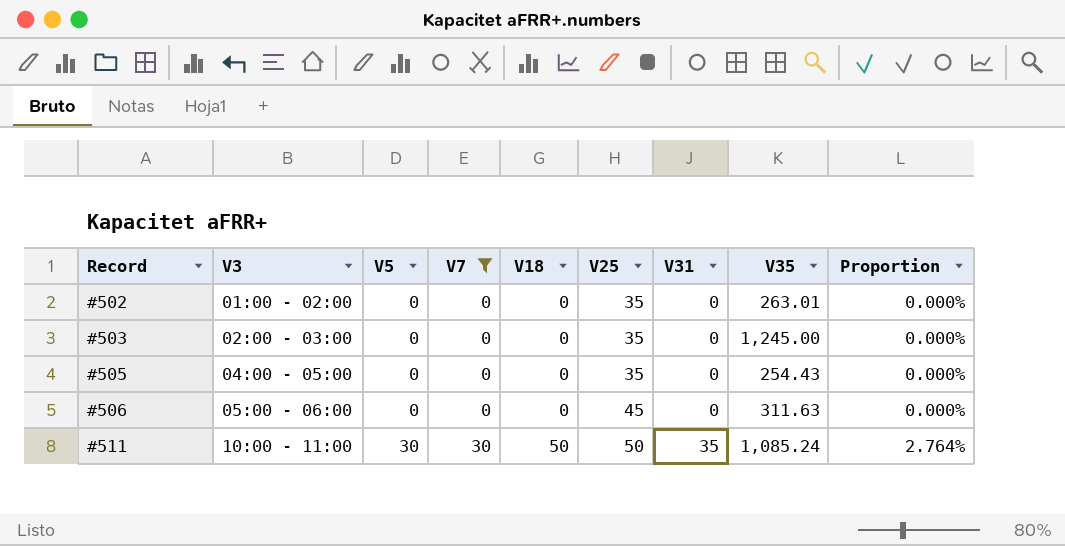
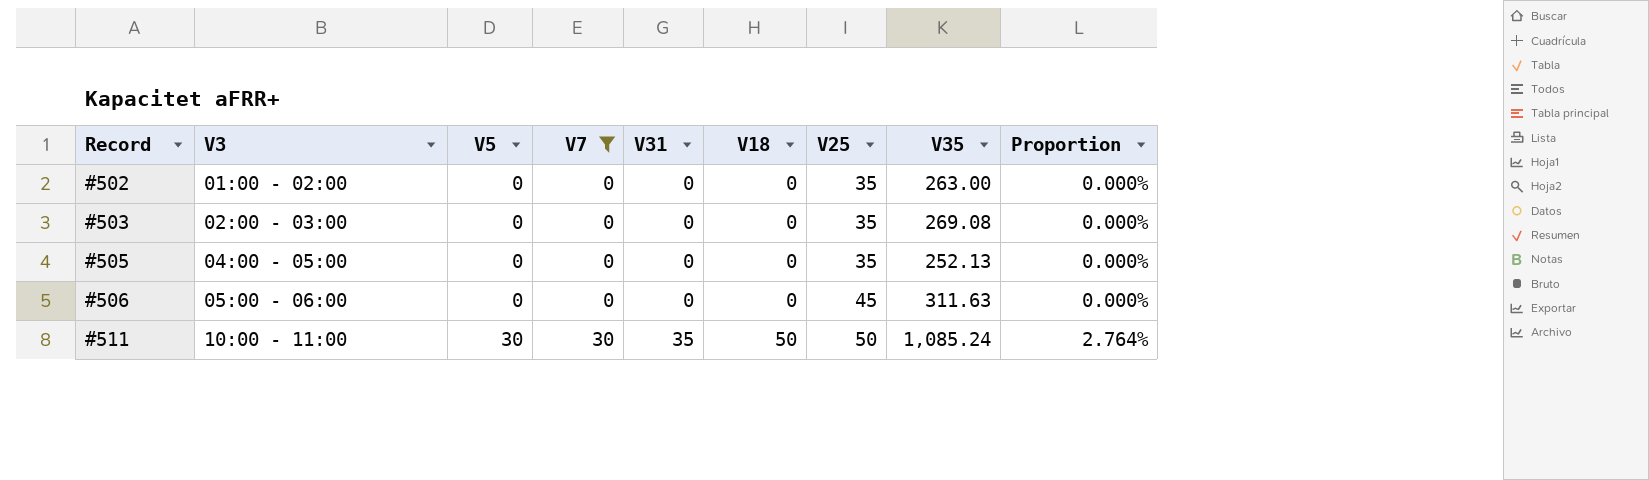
column V31 | position: 7 -> 5
#502 | V35: 263.01 -> 263.00
#503 | V35: 1,245.00 -> 269.08
#505 | V35: 254.43 -> 252.13

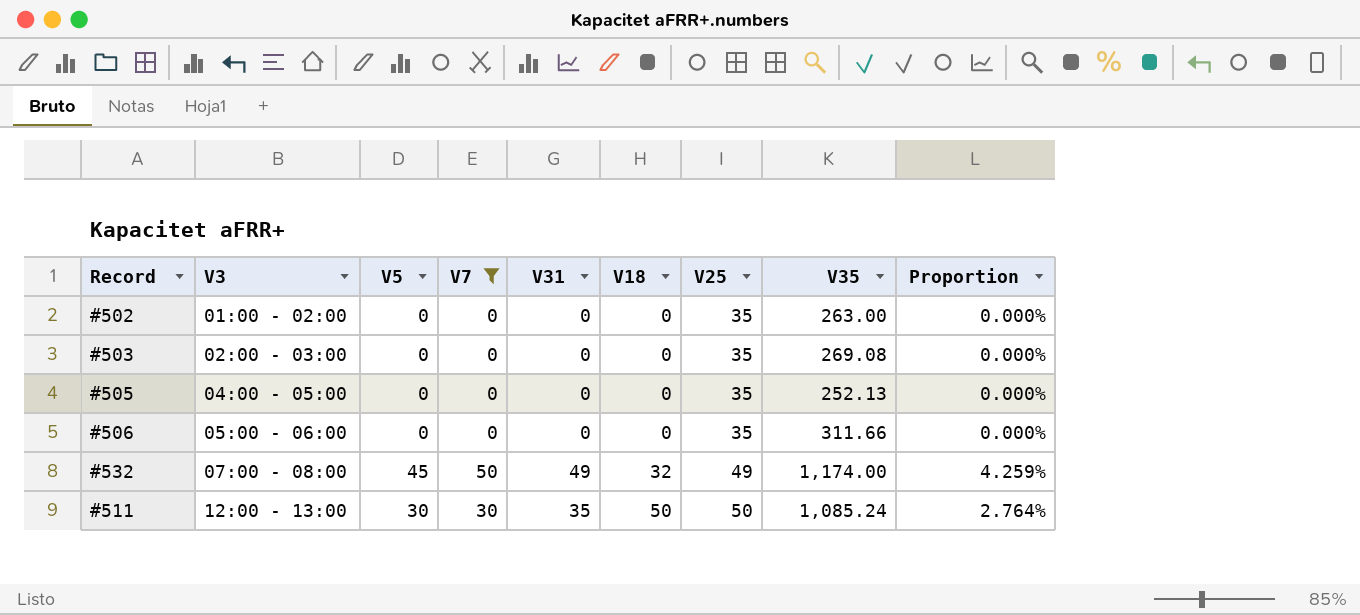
#506 | V25: 45 -> 35
#506 | V35: 311.63 -> 311.66
row #532: none -> 07:00 - 08:00 | 45 | 50 | 49 | 32 | 49 | 1,174.00 | 4.259%
#511 | V3: 10:00 - 11:00 -> 12:00 - 13:00

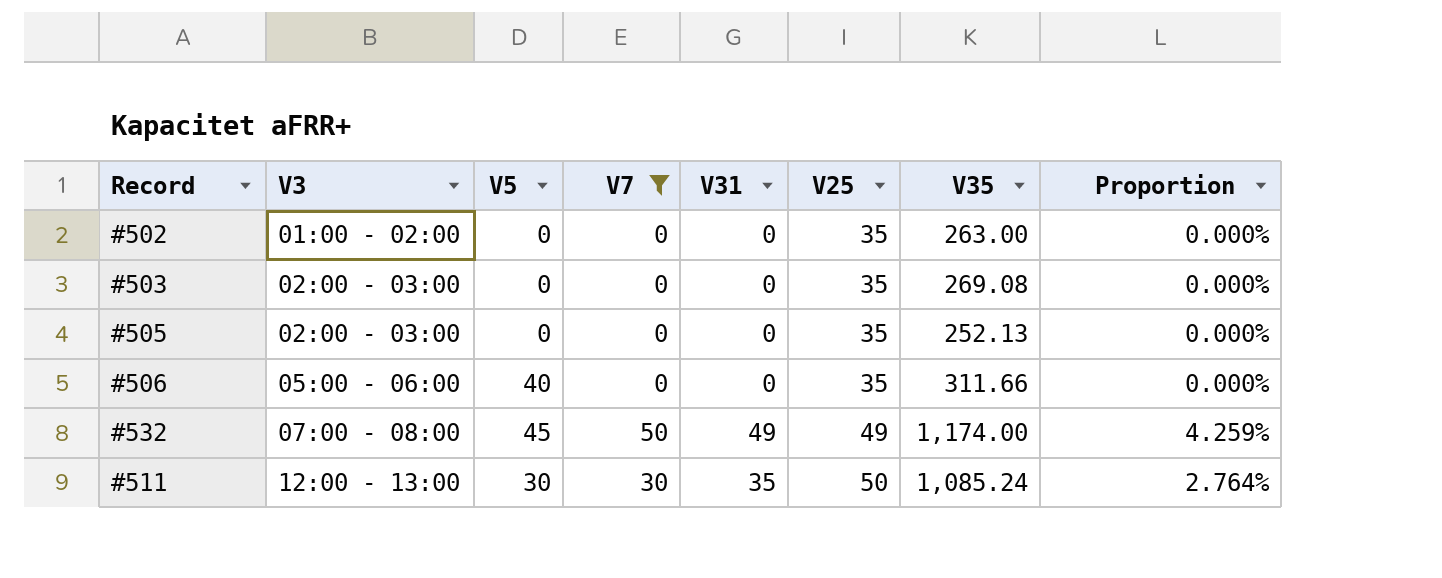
column V18 | position: 6 -> none
#505 | V3: 04:00 - 05:00 -> 02:00 - 03:00
#506 | V5: 0 -> 40

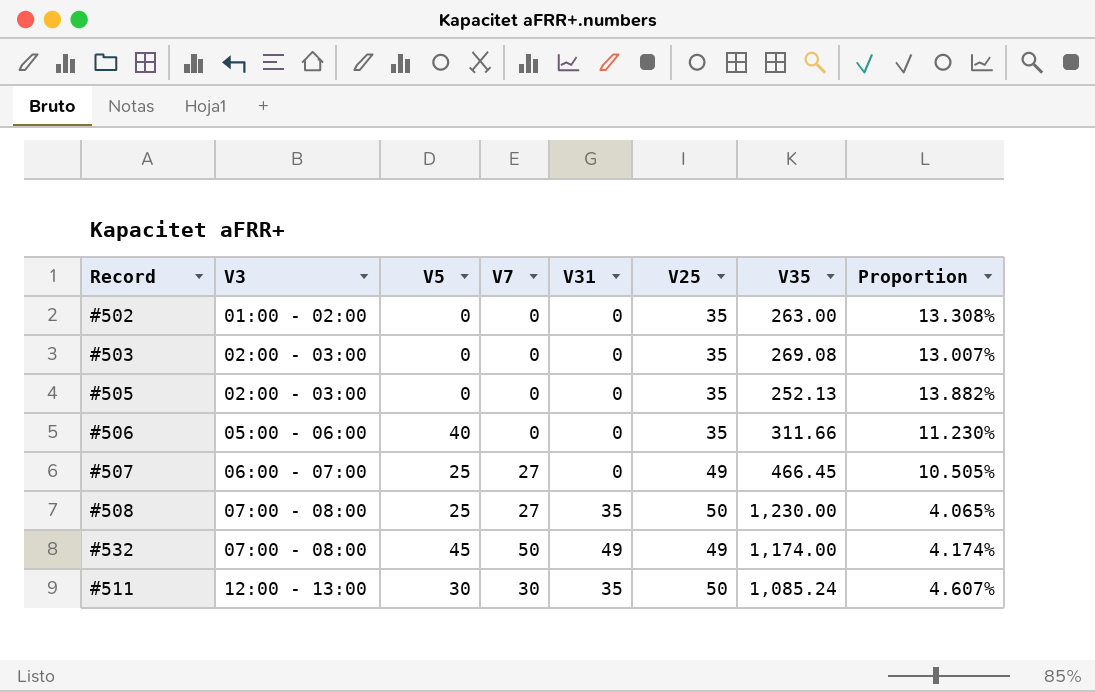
filter: V7 != 27 -> none
column Proportion | formula: [V7] / [V35] -> [V25] / [V35]

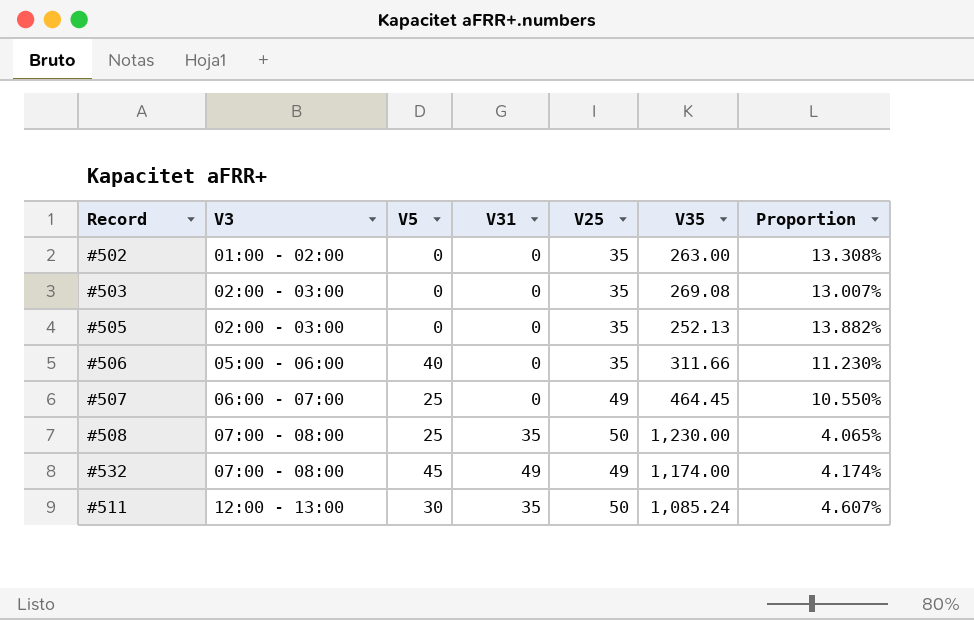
column V7 | position: 4 -> none
#507 | V35: 466.45 -> 464.45
#507 | Proportion: 10.505% -> 10.550%

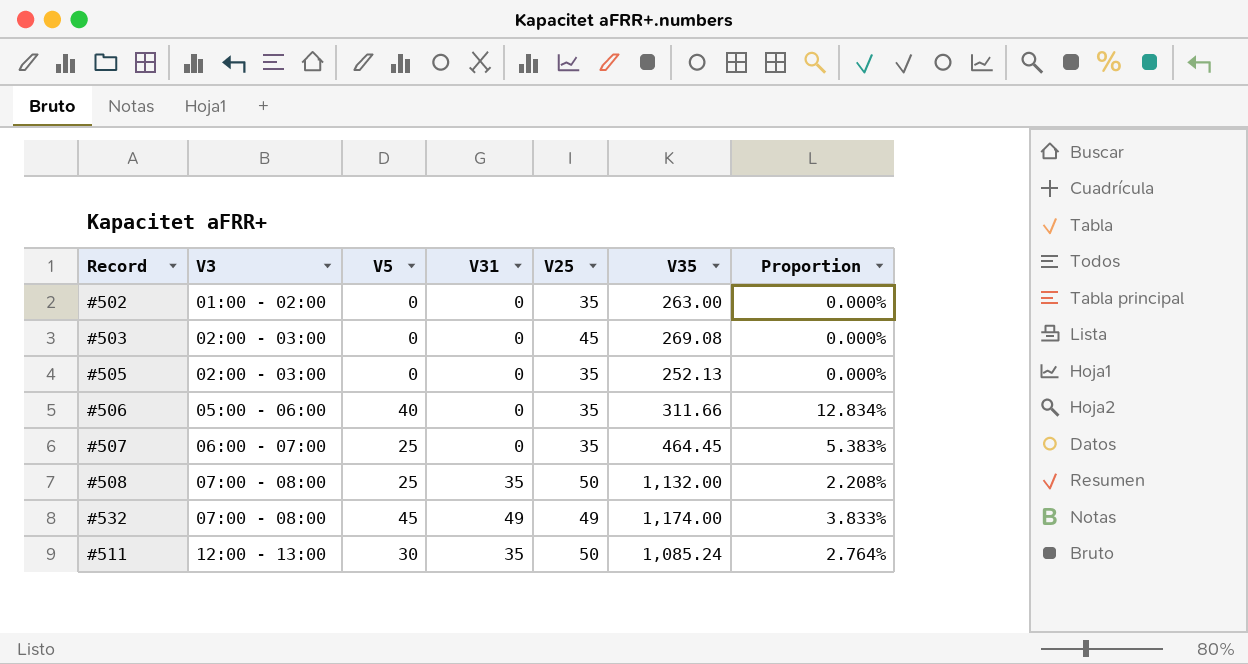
column Proportion | formula: [V25] / [V35] -> [V5] / [V35]
#503 | V25: 35 -> 45
#507 | V25: 49 -> 35
#508 | V35: 1,230.00 -> 1,132.00

